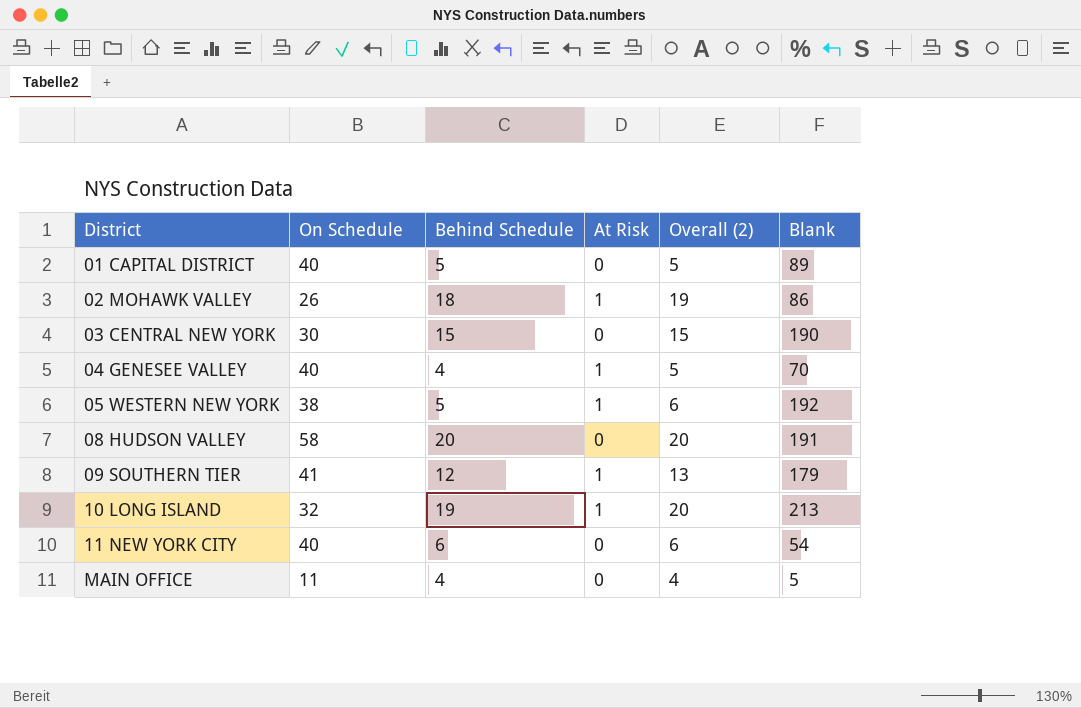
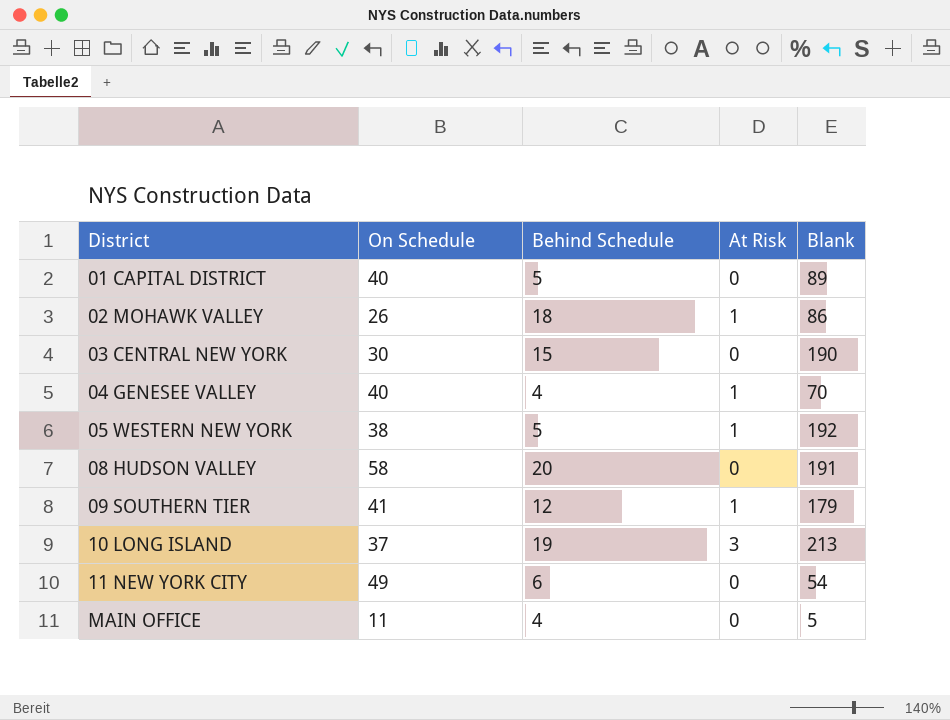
column Overall (2) | formula: [Behind Schedule] + [At Risk] -> none
10 LONG ISLAND | On Schedule: 32 -> 37
10 LONG ISLAND | At Risk: 1 -> 3
11 NEW YORK CITY | On Schedule: 40 -> 49

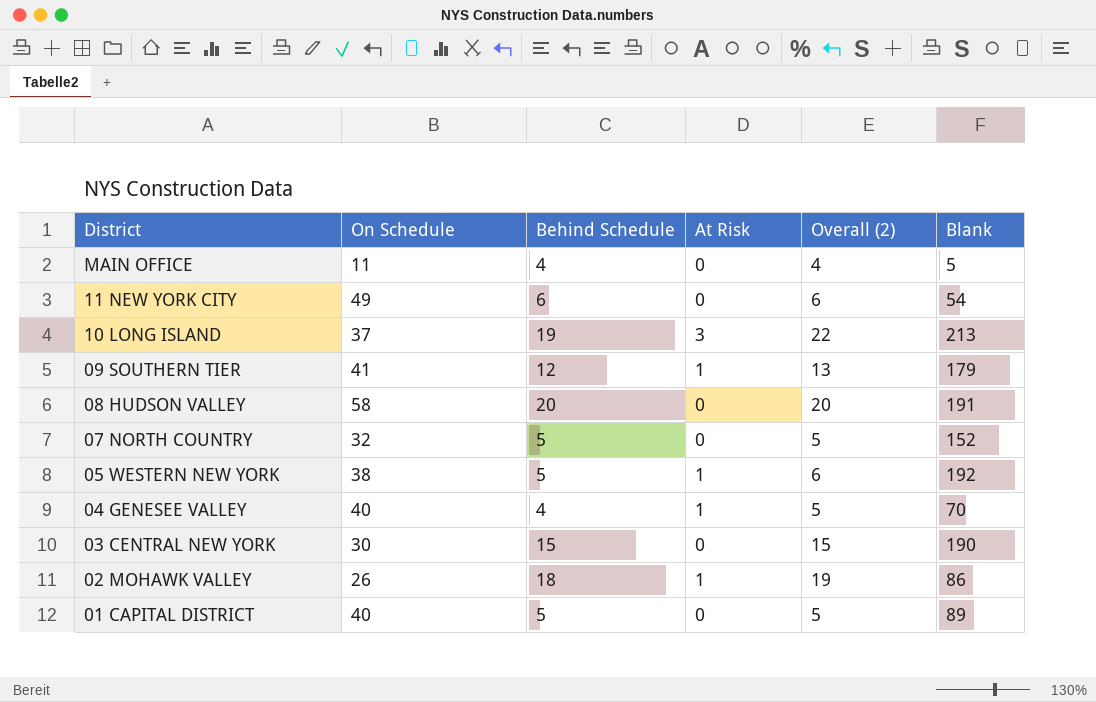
row order: District ascending -> District descending
column Overall (2) | formula: none -> [Behind Schedule] + [At Risk]
row 07 NORTH COUNTRY: none -> 32 | 5 | 0 | 5 | 152

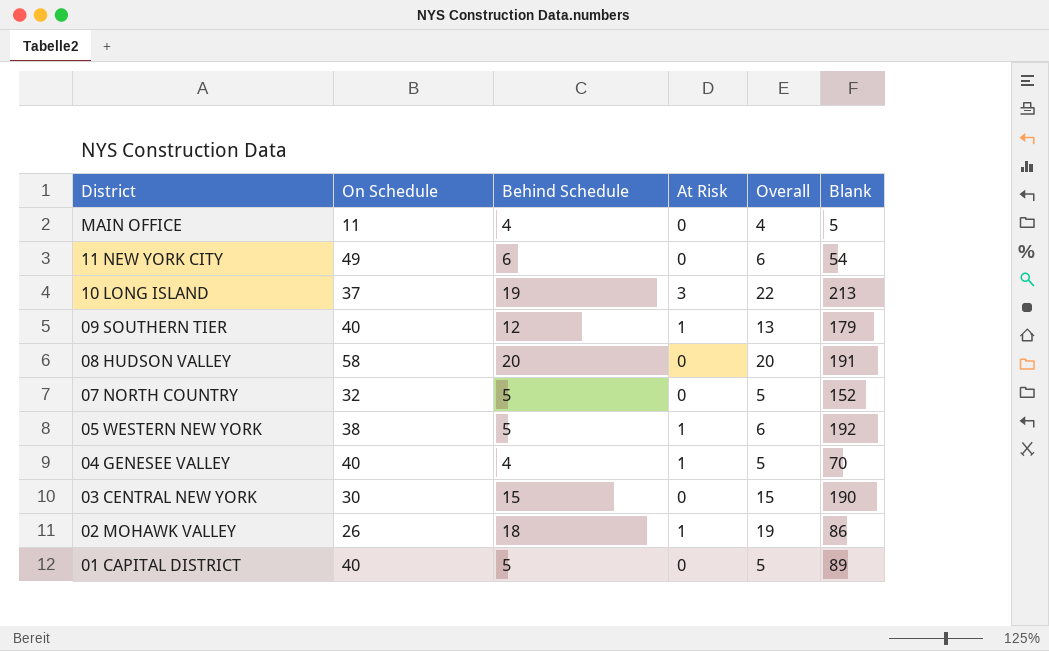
column name: Overall (2) -> Overall
09 SOUTHERN TIER | On Schedule: 41 -> 40

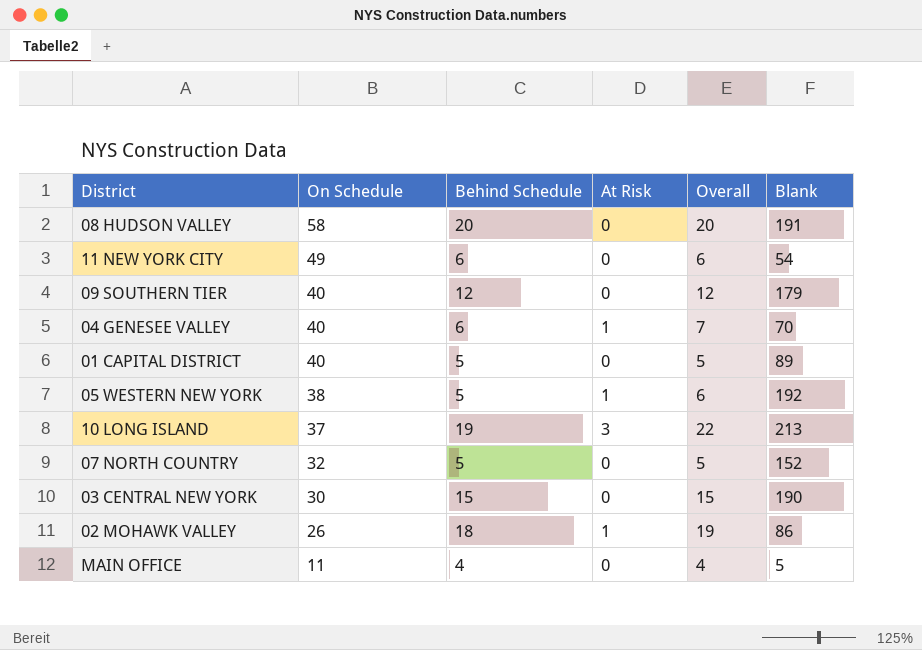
row order: District descending -> On Schedule descending
09 SOUTHERN TIER | At Risk: 1 -> 0
09 SOUTHERN TIER | Overall: 13 -> 12
04 GENESEE VALLEY | Behind Schedule: 4 -> 6
04 GENESEE VALLEY | Overall: 5 -> 7

